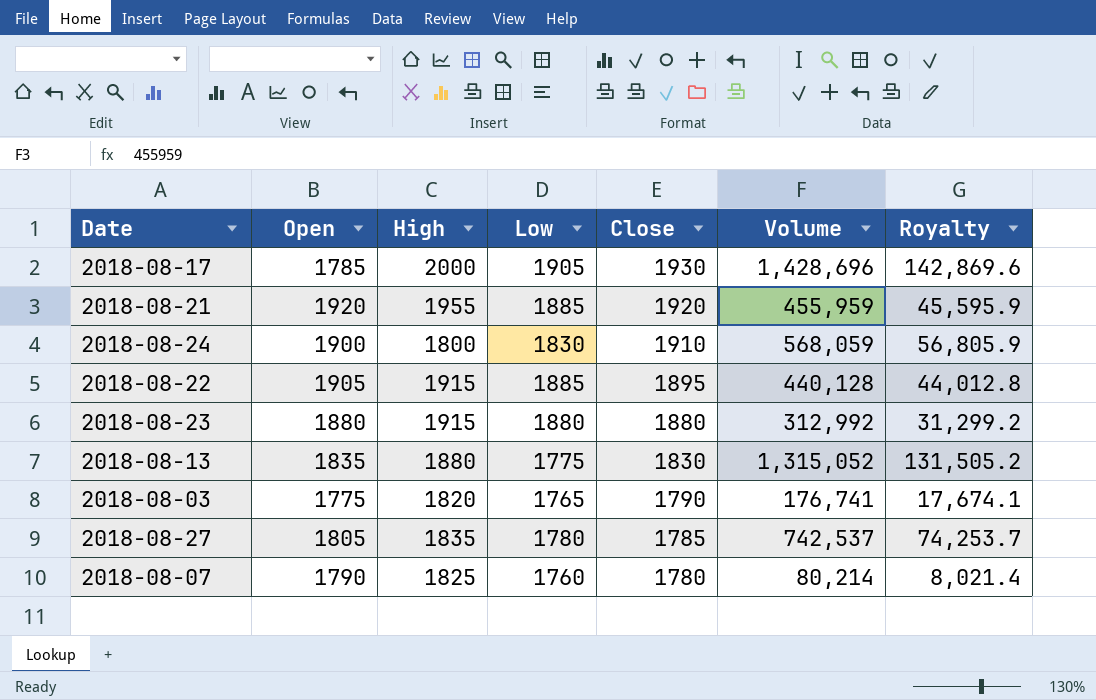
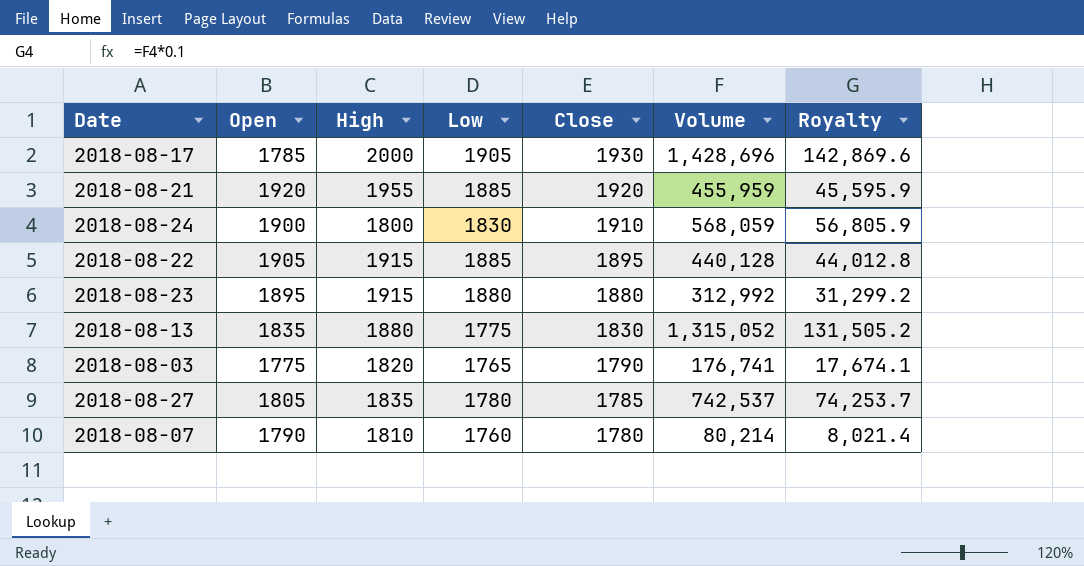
2018-08-23 | Open: 1880 -> 1895
2018-08-07 | High: 1825 -> 1810

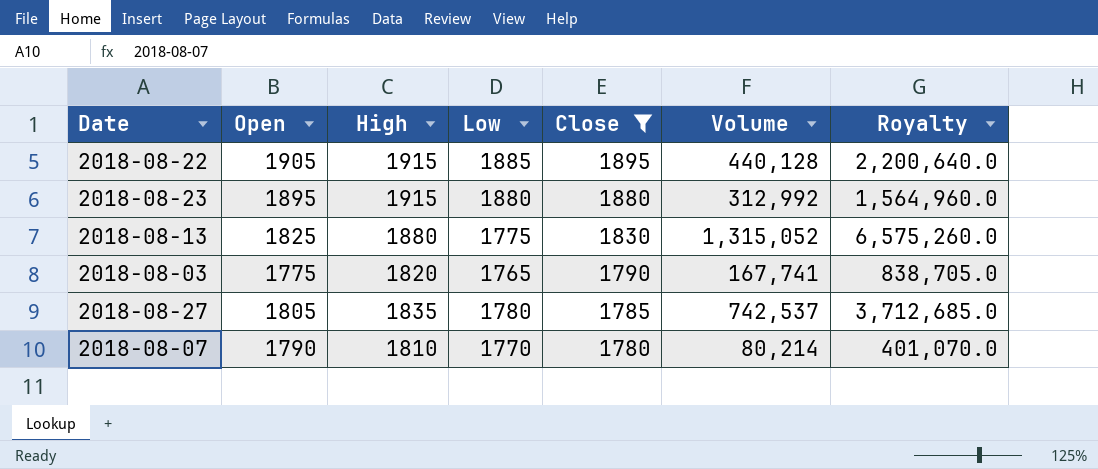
filter: none -> Close <= 1895
column Royalty | formula: [Volume] * 0.1 -> [Volume] * 5
2018-08-13 | Open: 1835 -> 1825
2018-08-03 | Volume: 176,741 -> 167,741
2018-08-07 | Low: 1760 -> 1770

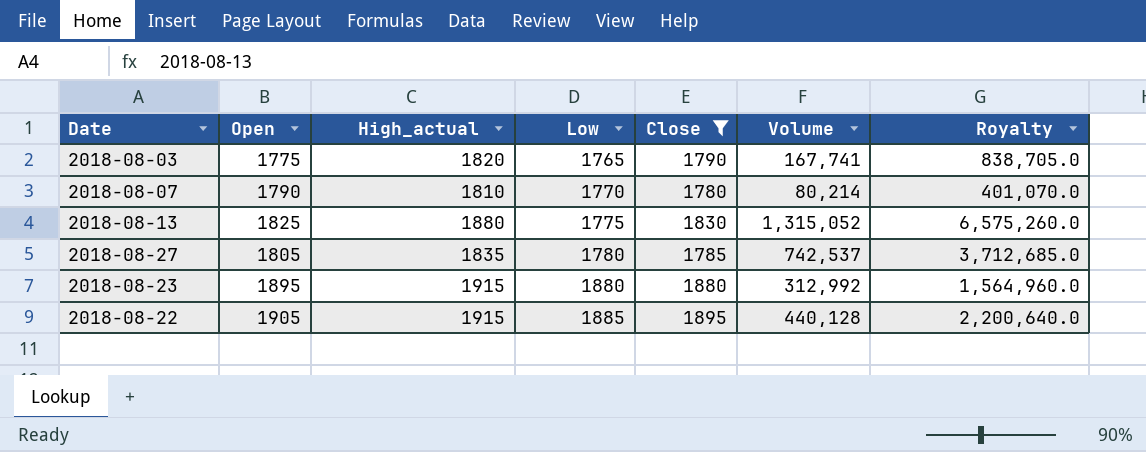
row order: Close descending -> Low ascending
column name: High -> High_actual

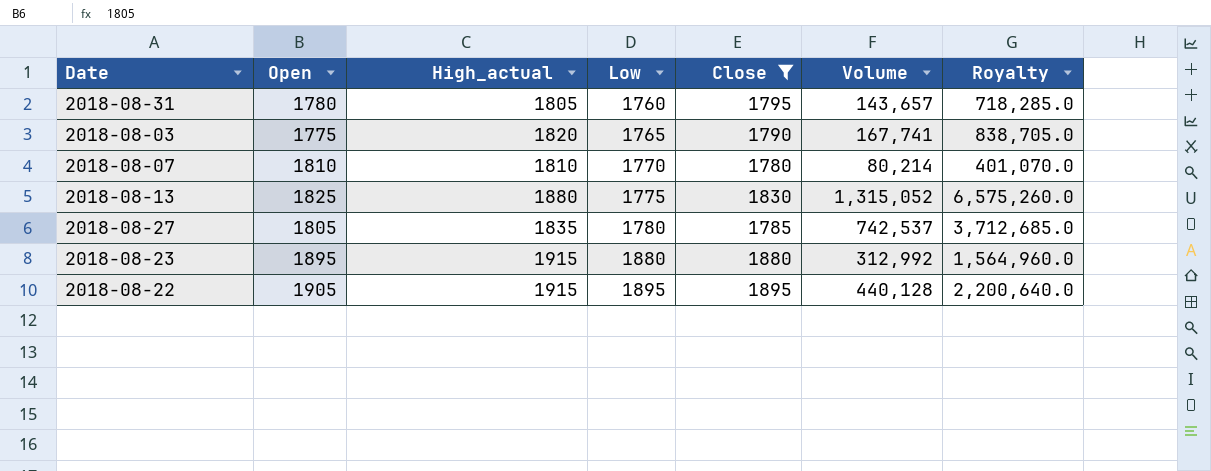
row 2018-08-31: none -> 1780 | 1805 | 1760 | 1795 | 143,657 | 718,285.0
2018-08-07 | Open: 1790 -> 1810
2018-08-22 | Low: 1885 -> 1895

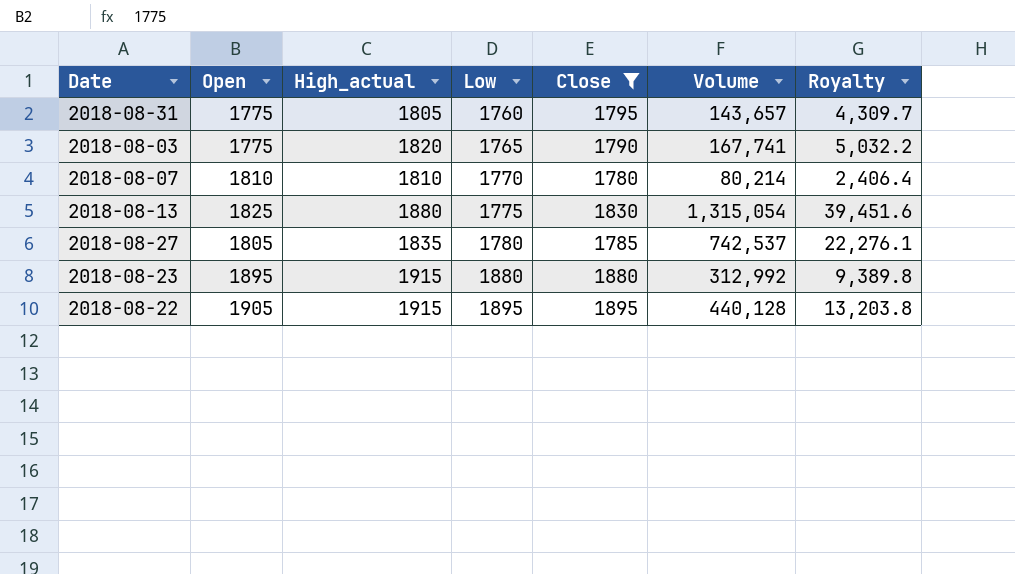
column Royalty | formula: [Volume] * 5 -> [Volume] * 0.03
2018-08-31 | Open: 1780 -> 1775
2018-08-13 | Volume: 1,315,052 -> 1,315,054

